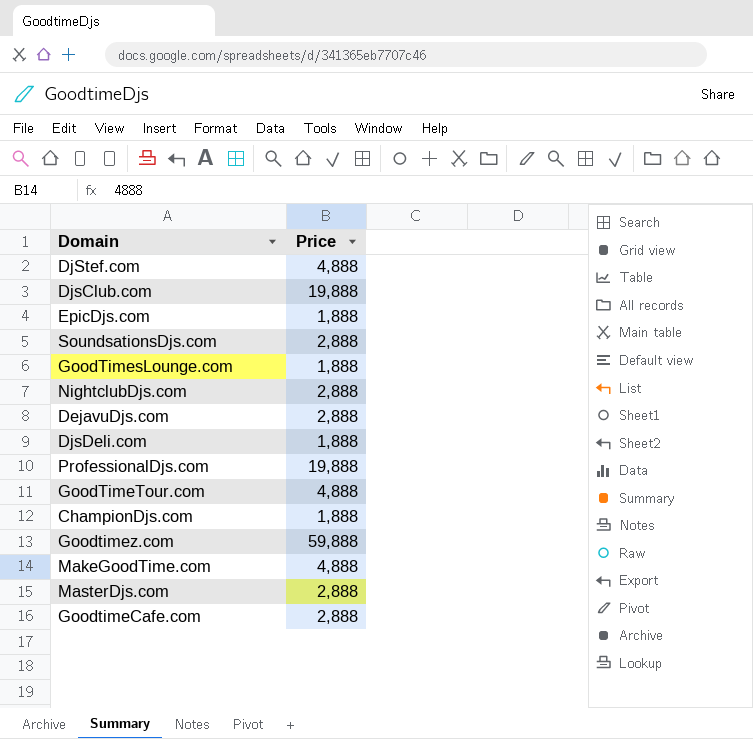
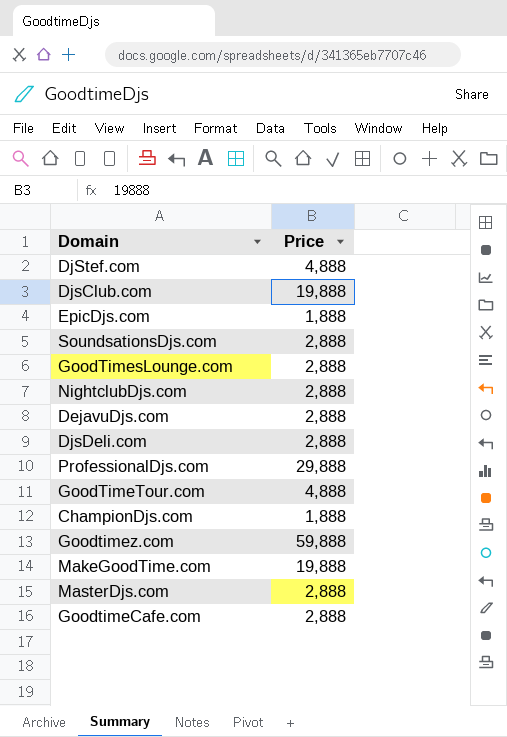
GoodTimesLounge.com | Price: 1,888 -> 2,888
DjsDeli.com | Price: 1,888 -> 2,888
ProfessionalDjs.com | Price: 19,888 -> 29,888
MakeGoodTime.com | Price: 4,888 -> 19,888

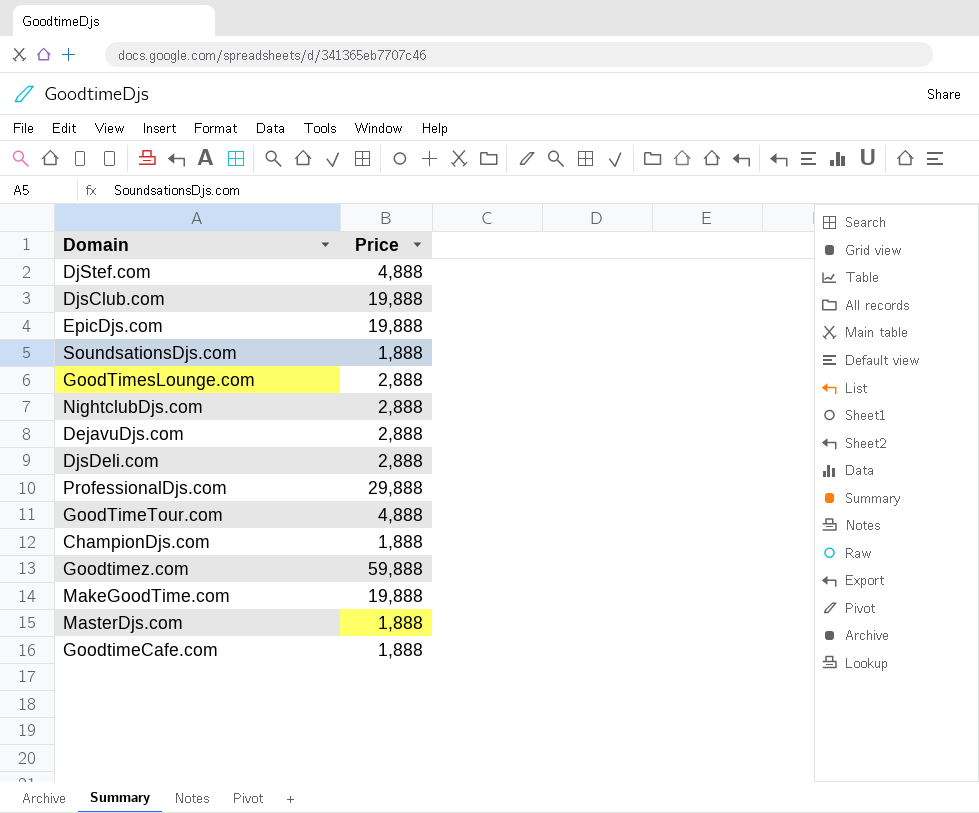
EpicDjs.com | Price: 1,888 -> 19,888
SoundsationsDjs.com | Price: 2,888 -> 1,888
MasterDjs.com | Price: 2,888 -> 1,888
GoodtimeCafe.com | Price: 2,888 -> 1,888

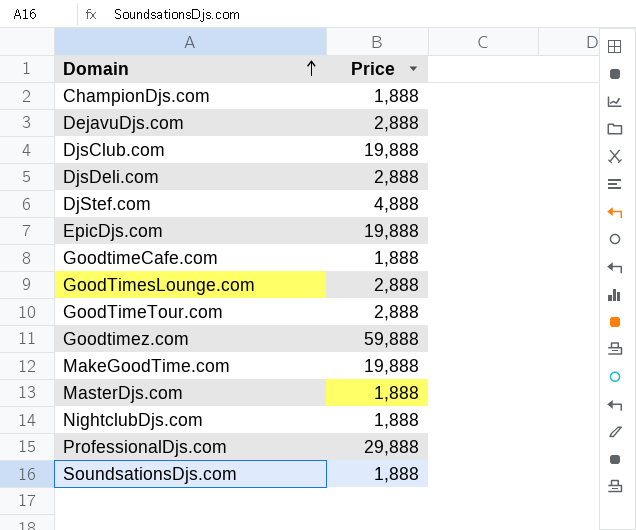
row order: none -> Domain ascending
GoodTimeTour.com | Price: 4,888 -> 2,888
NightclubDjs.com | Price: 2,888 -> 1,888

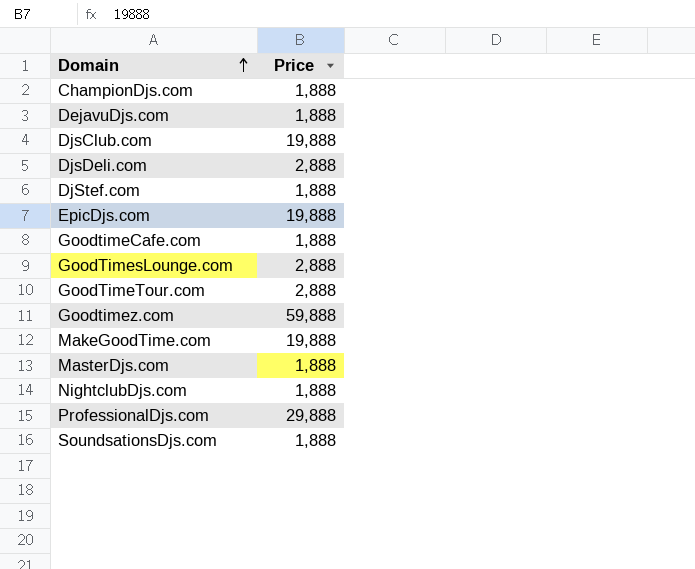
DejavuDjs.com | Price: 2,888 -> 1,888
DjStef.com | Price: 4,888 -> 1,888

